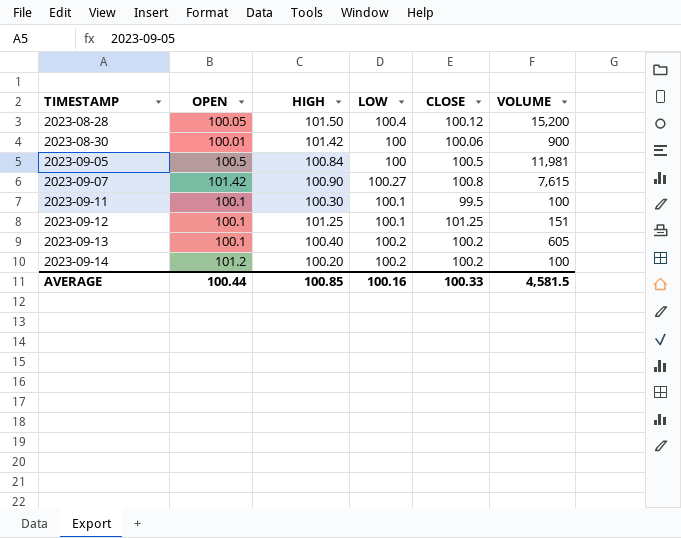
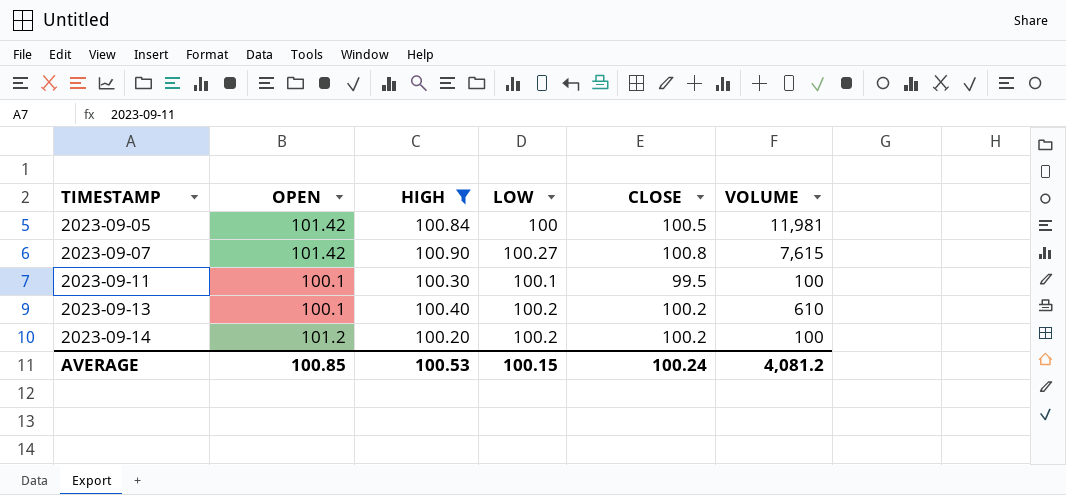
filter: none -> HIGH <= 100.90
2023-09-05 | OPEN: 100.5 -> 101.42
2023-09-13 | VOLUME: 605 -> 610
AVERAGE | OPEN: 100.44 -> 100.85
AVERAGE | HIGH: 100.85 -> 100.53
AVERAGE | LOW: 100.16 -> 100.15
AVERAGE | CLOSE: 100.33 -> 100.24
AVERAGE | VOLUME: 4,581.5 -> 4,081.2

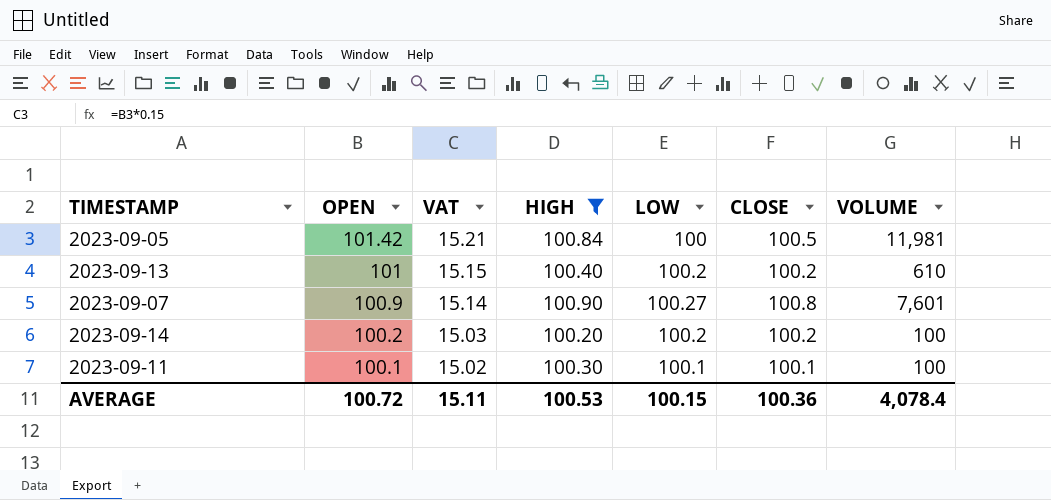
row order: TIMESTAMP ascending -> OPEN descending
column VAT | formula: none -> [OPEN] * 0.15
2023-09-13 | OPEN: 100.1 -> 101
2023-09-07 | OPEN: 101.42 -> 100.9
2023-09-07 | VOLUME: 7,615 -> 7,601
2023-09-14 | OPEN: 101.2 -> 100.2
2023-09-11 | CLOSE: 99.5 -> 100.1
AVERAGE | OPEN: 100.85 -> 100.72
AVERAGE | CLOSE: 100.24 -> 100.36
AVERAGE | VOLUME: 4,081.2 -> 4,078.4

